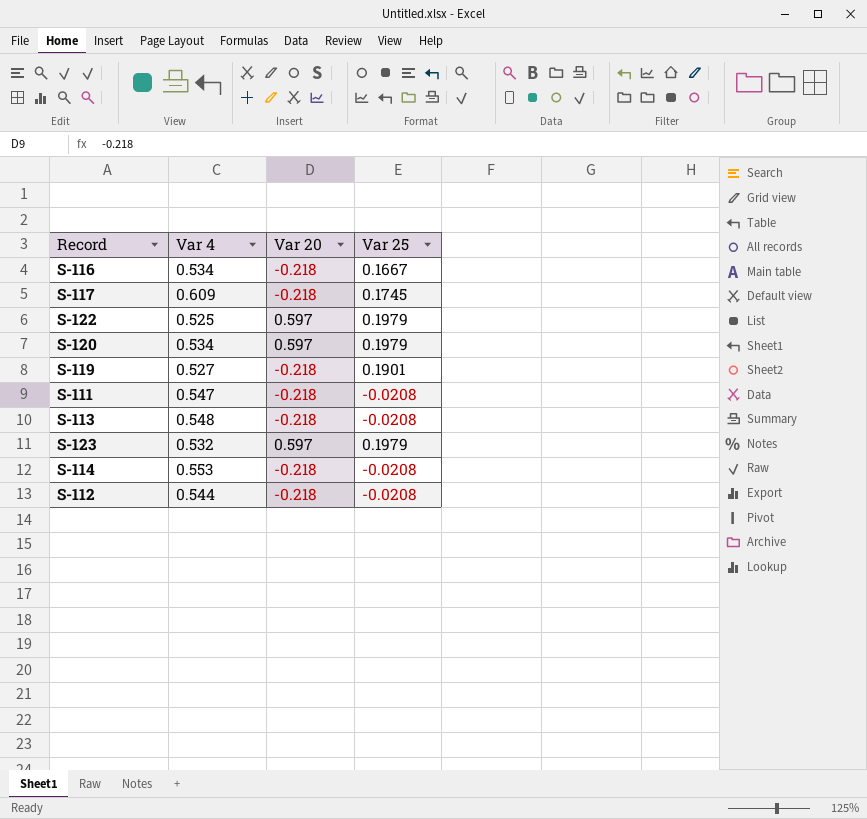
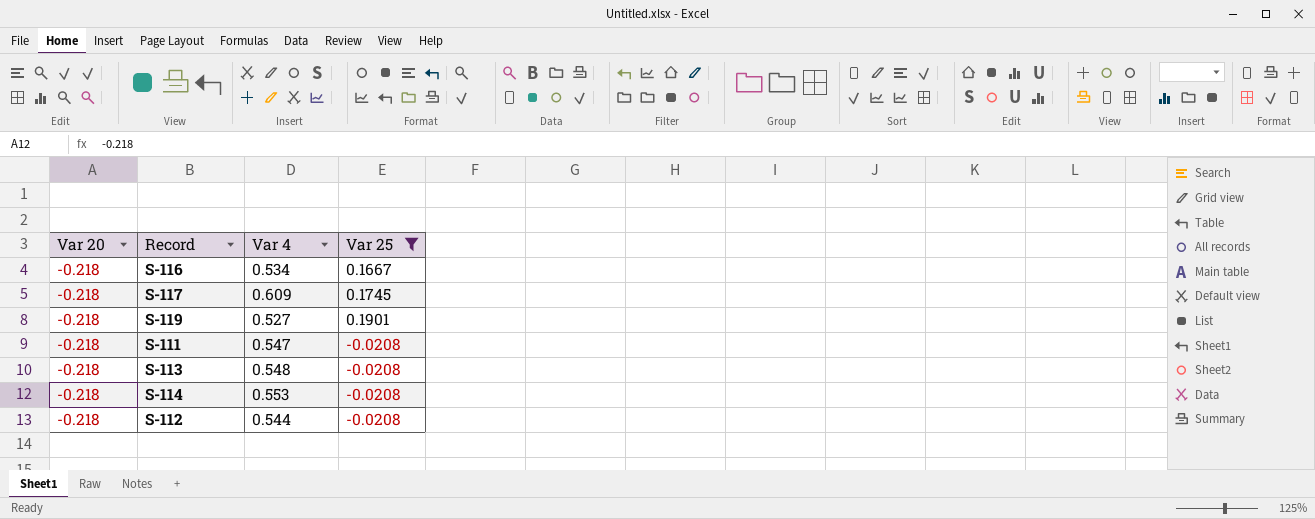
filter: none -> Var 25 != 0.1979
column Var 20 | position: 3 -> 1

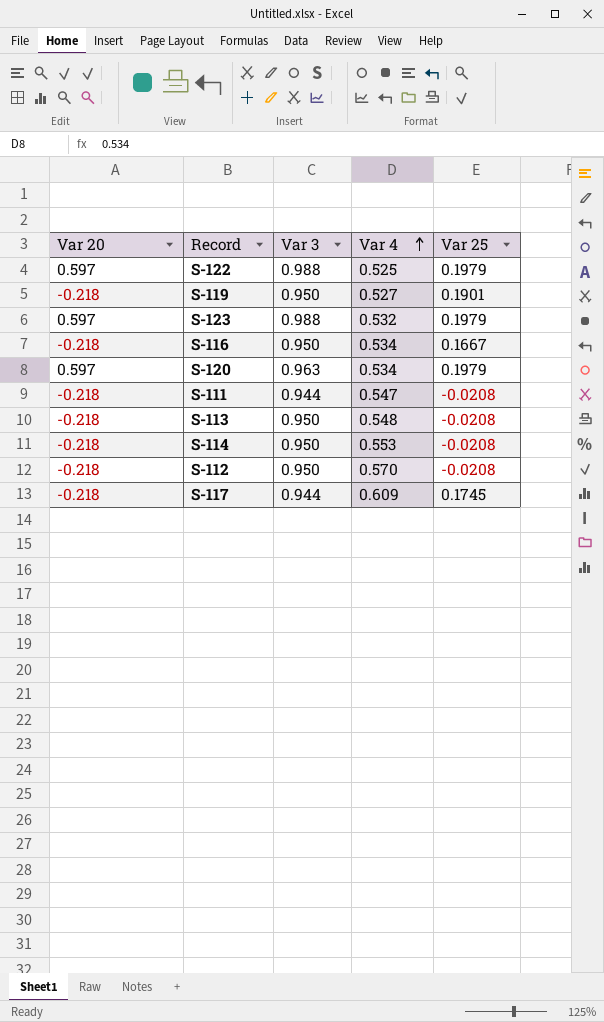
filter: Var 25 != 0.1979 -> none
row order: none -> Var 4 ascending
column Var 3 | position: none -> 3
S-112 | Var 4: 0.544 -> 0.570

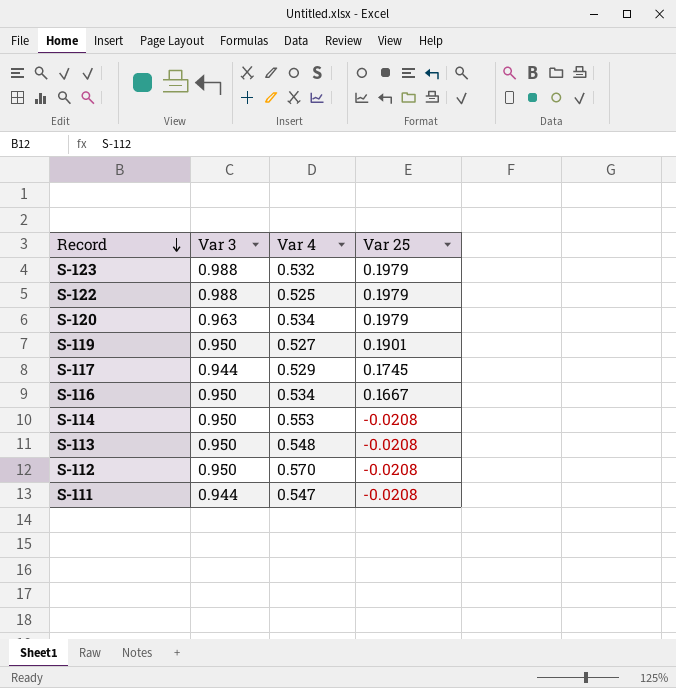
row order: Var 4 ascending -> Record descending
column Var 20 | position: 1 -> none
S-117 | Var 4: 0.609 -> 0.529

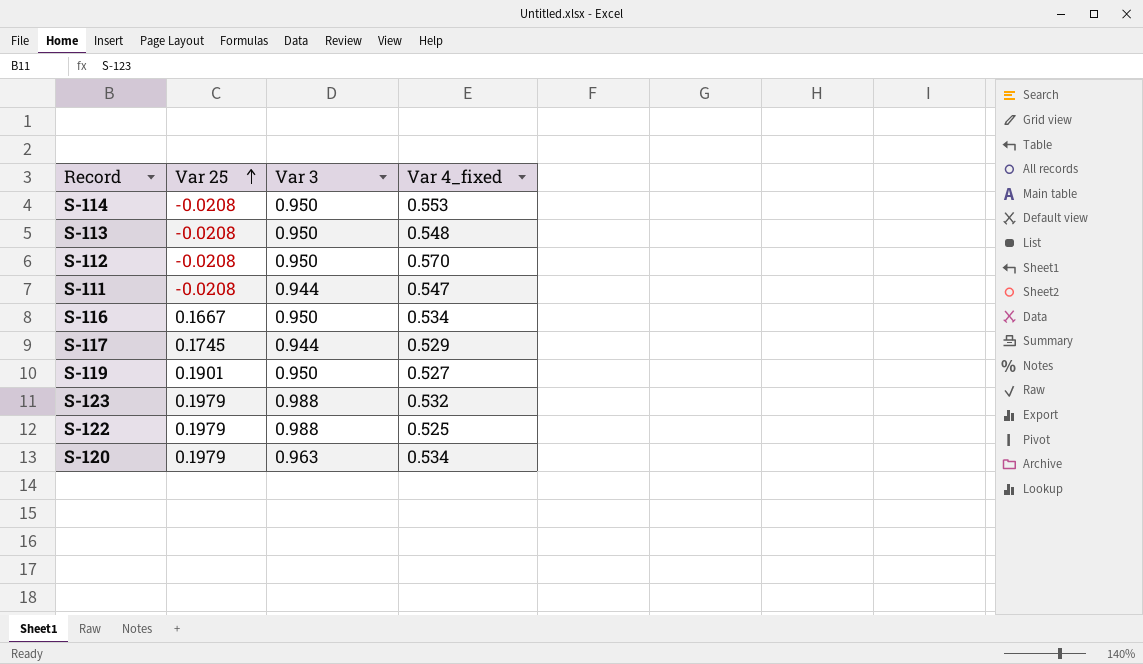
row order: Record descending -> Var 25 ascending
column Var 25 | position: 4 -> 2
column name: Var 4 -> Var 4_fixed

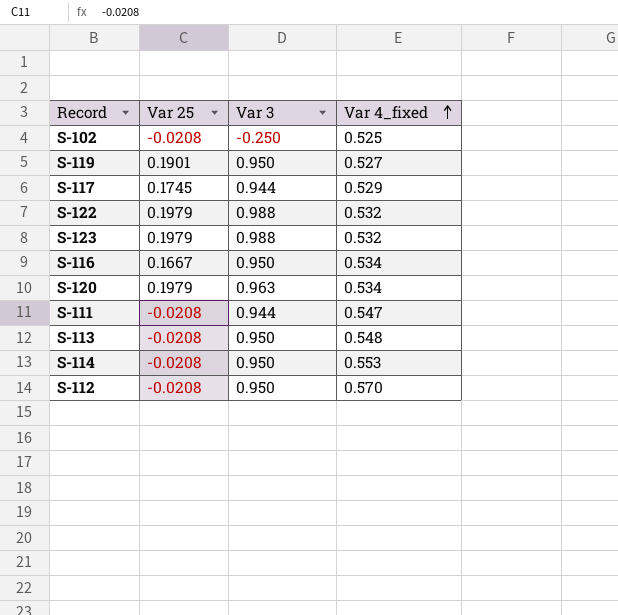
row order: Var 25 ascending -> Var 4_fixed ascending
row S-102: none -> -0.0208 | -0.250 | 0.525
S-122 | Var 4_fixed: 0.525 -> 0.532

